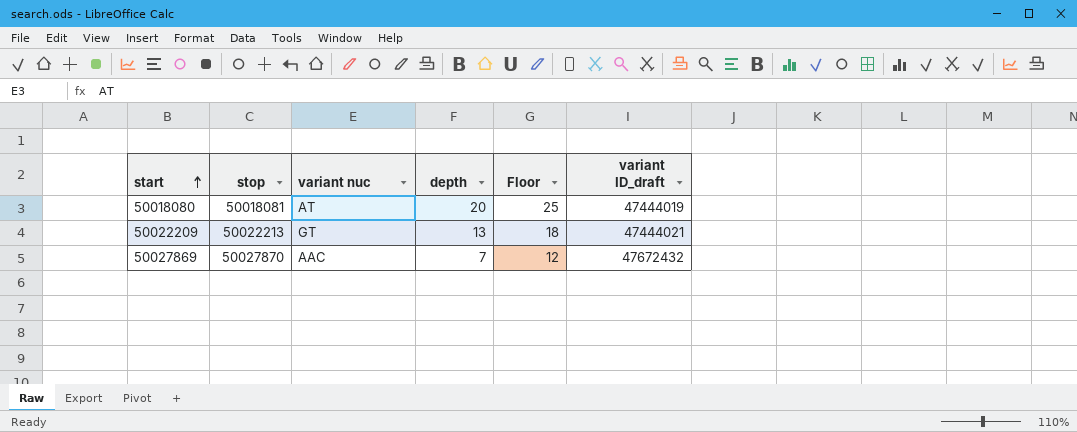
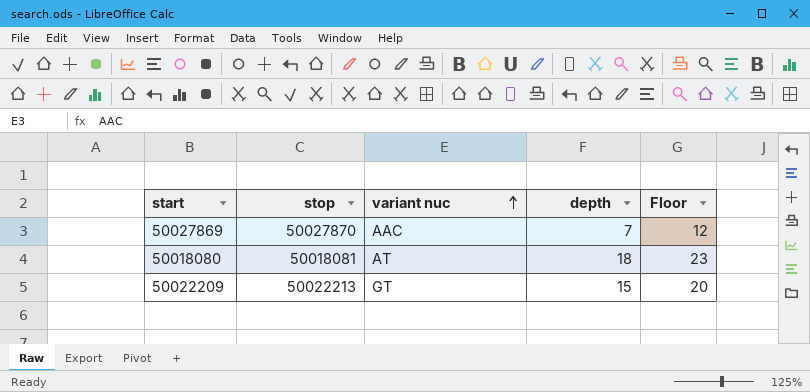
row order: start ascending -> variant nuc ascending
column variant ID_draft | position: 6 -> none
50018080 | depth: 20 -> 18
50018080 | Floor: 25 -> 23
50022209 | depth: 13 -> 15
50022209 | Floor: 18 -> 20

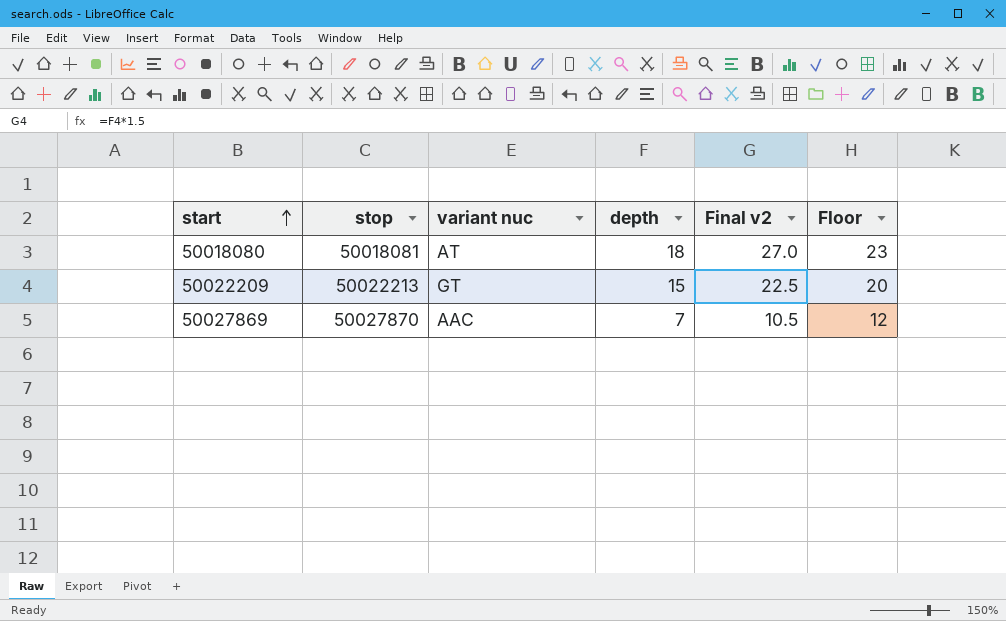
row order: variant nuc ascending -> start ascending
column Final v2 | formula: none -> [depth] * 1.5

